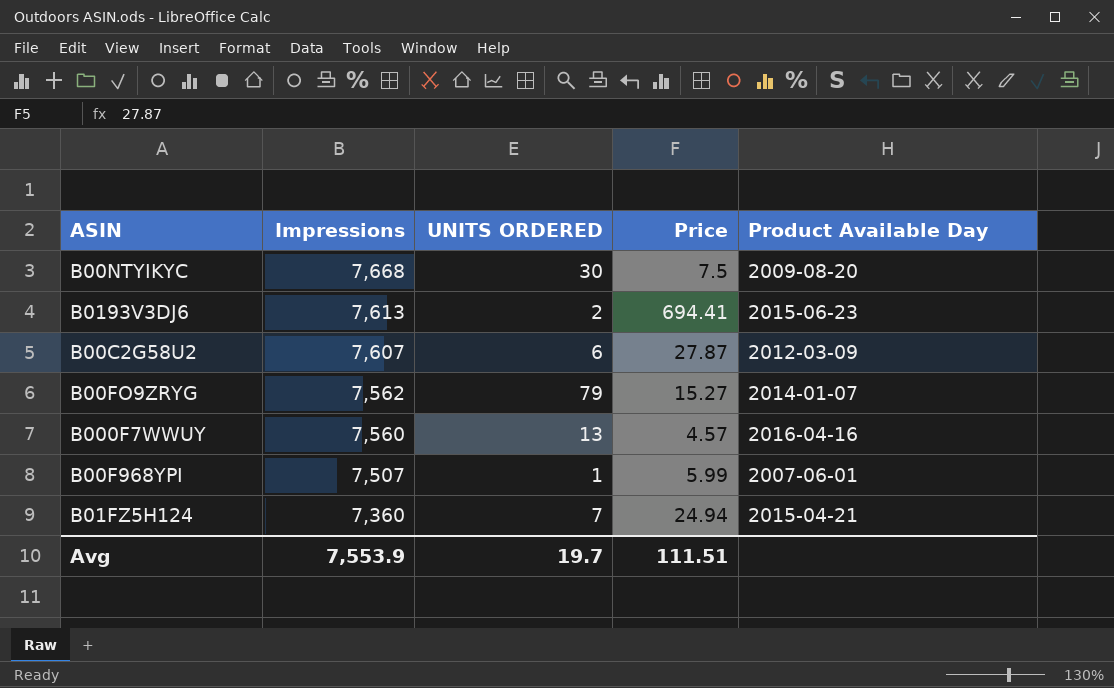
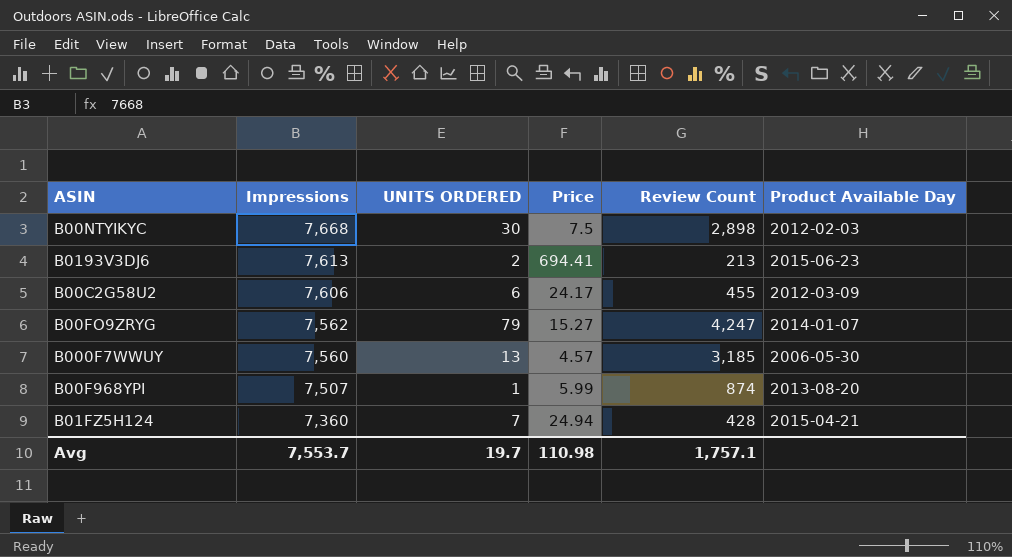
column Review Count | position: none -> 5
B00NTYIKYC | Product Available Day: 2009-08-20 -> 2012-02-03
B00C2G58U2 | Impressions: 7,607 -> 7,606
B00C2G58U2 | Price: 27.87 -> 24.17
B000F7WWUY | Product Available Day: 2016-04-16 -> 2006-05-30
B00F968YPI | Product Available Day: 2007-06-01 -> 2013-08-20
Avg | Impressions: 7,553.9 -> 7,553.7
Avg | Price: 111.51 -> 110.98

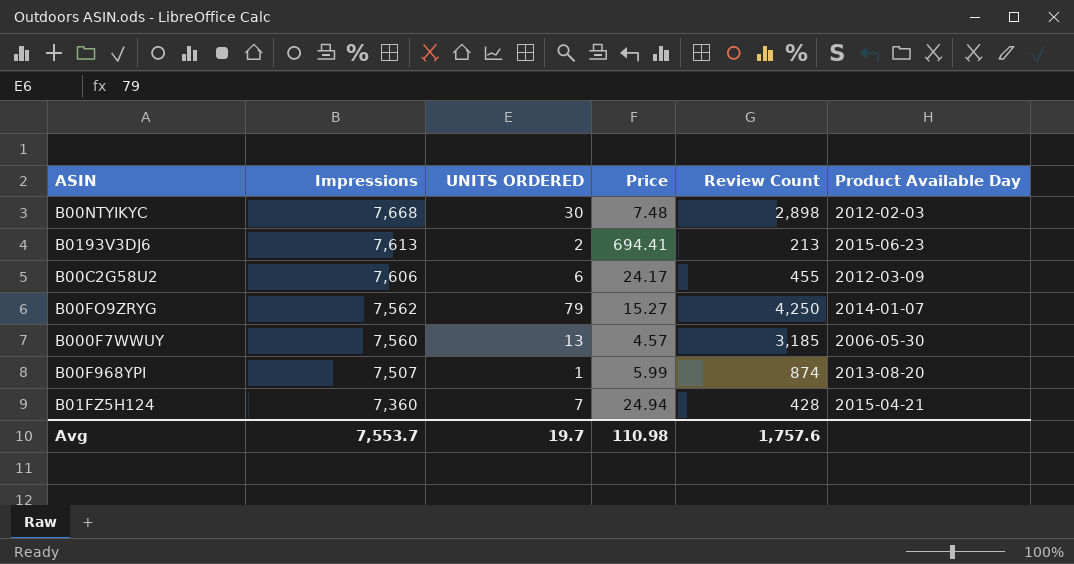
B00NTYIKYC | Price: 7.5 -> 7.48
B00FO9ZRYG | Review Count: 4,247 -> 4,250
Avg | Review Count: 1,757.1 -> 1,757.6

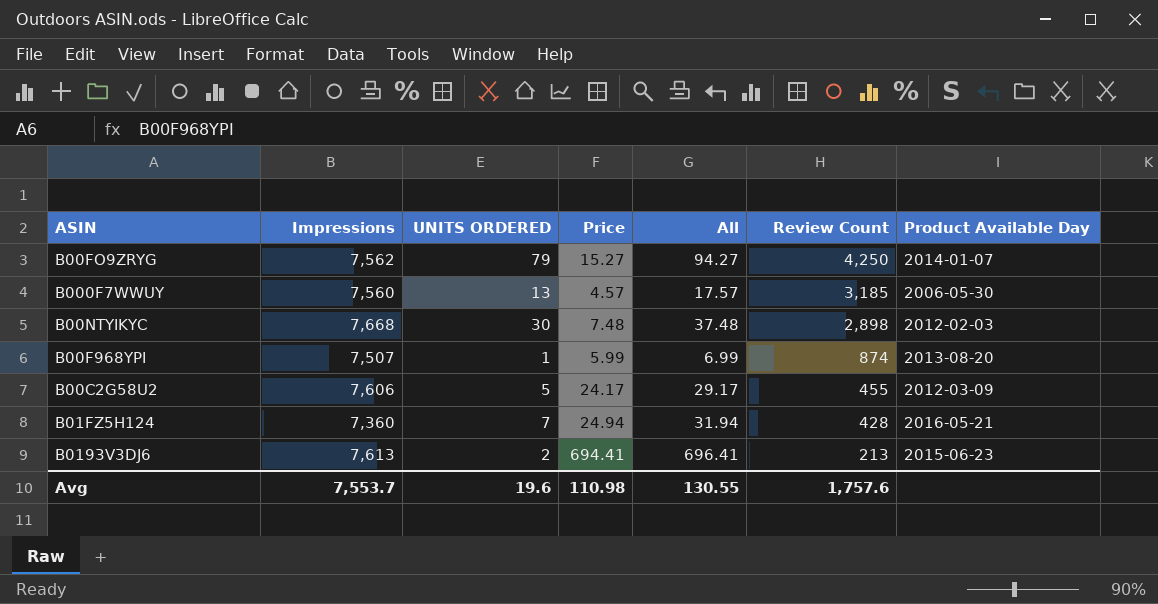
row order: Impressions descending -> Review Count descending
column All | formula: none -> [UNITS ORDERED] + [Price]
B00C2G58U2 | UNITS ORDERED: 6 -> 5
B01FZ5H124 | Product Available Day: 2015-04-21 -> 2016-05-21
Avg | UNITS ORDERED: 19.7 -> 19.6

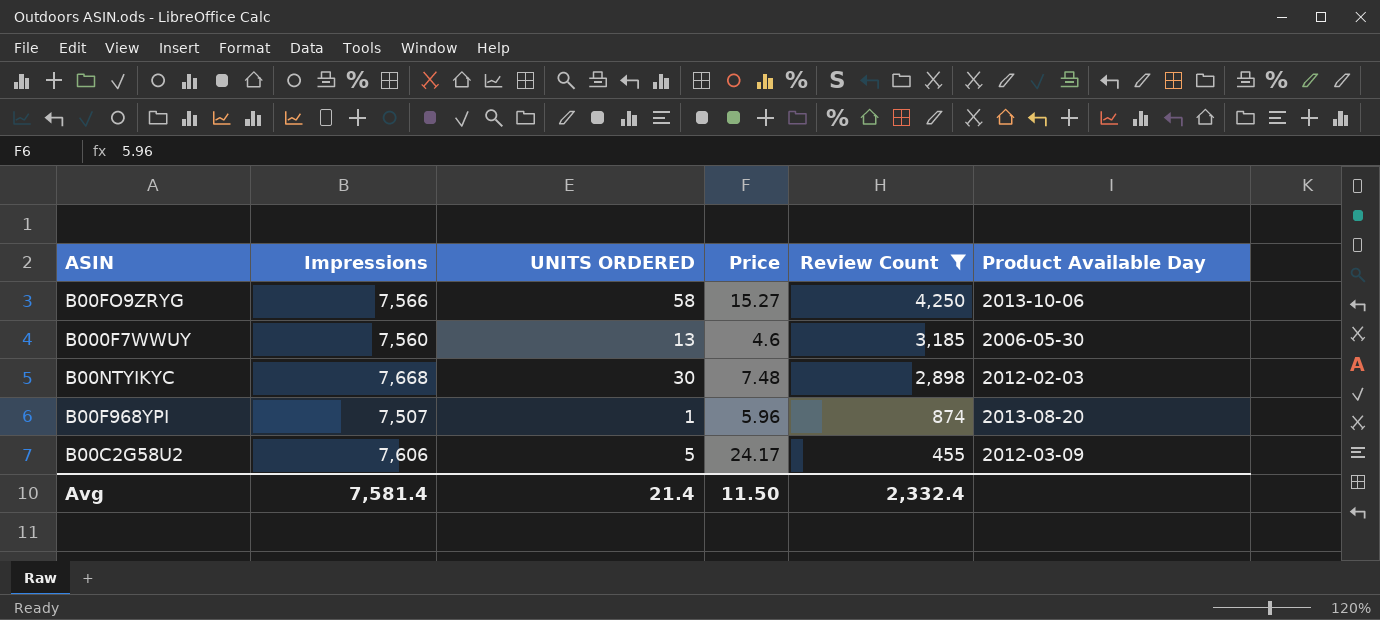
filter: none -> Review Count >= 455
column All | formula: [UNITS ORDERED] + [Price] -> none
B00FO9ZRYG | Impressions: 7,562 -> 7,566
B00FO9ZRYG | UNITS ORDERED: 79 -> 58
B00FO9ZRYG | Product Available Day: 2014-01-07 -> 2013-10-06
B000F7WWUY | Price: 4.57 -> 4.6
B00F968YPI | Price: 5.99 -> 5.96
Avg | Impressions: 7,553.7 -> 7,581.4
Avg | UNITS ORDERED: 19.6 -> 21.4
Avg | Price: 110.98 -> 11.50
Avg | Review Count: 1,757.6 -> 2,332.4

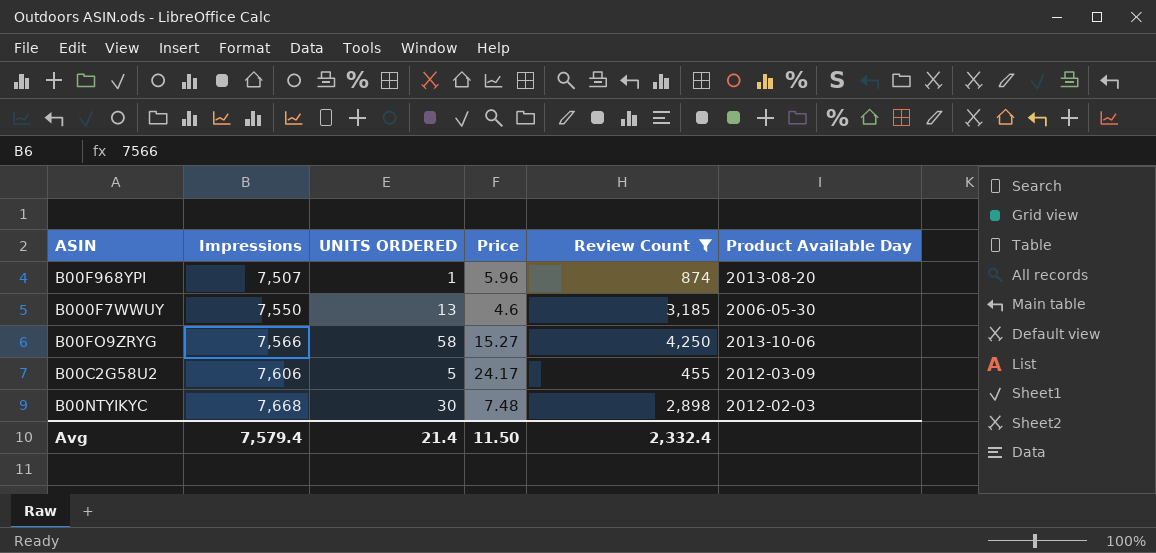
row order: Review Count descending -> Impressions ascending
B000F7WWUY | Impressions: 7,560 -> 7,550
Avg | Impressions: 7,581.4 -> 7,579.4

